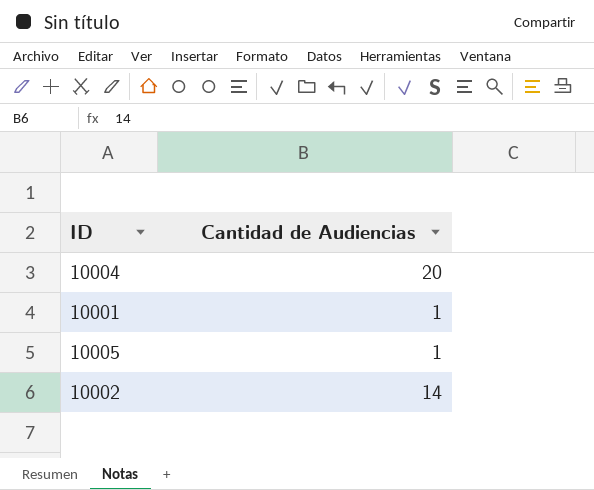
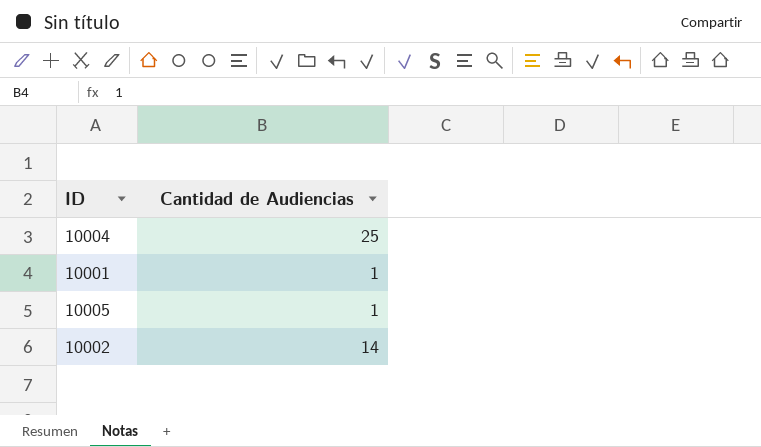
10004 | Cantidad de Audiencias: 20 -> 25

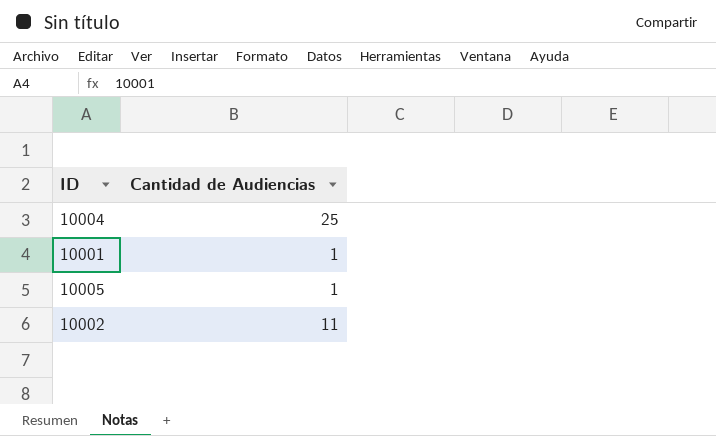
10002 | Cantidad de Audiencias: 14 -> 11

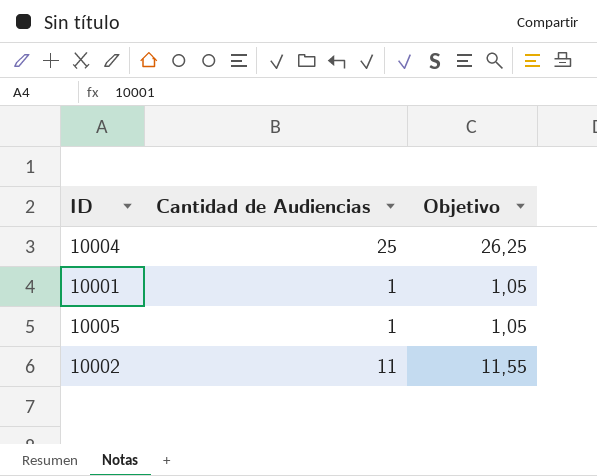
column Objetivo | formula: none -> [Cantidad de Audiencias] * 1,05

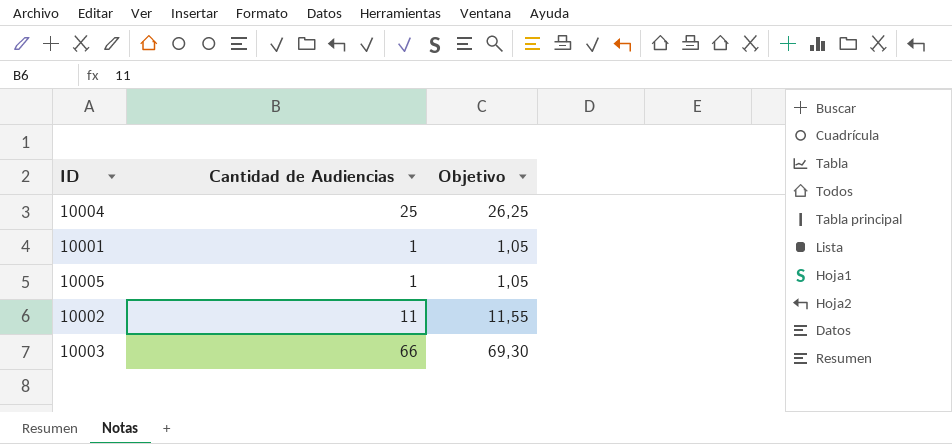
row 10003: none -> 66 | 69,30

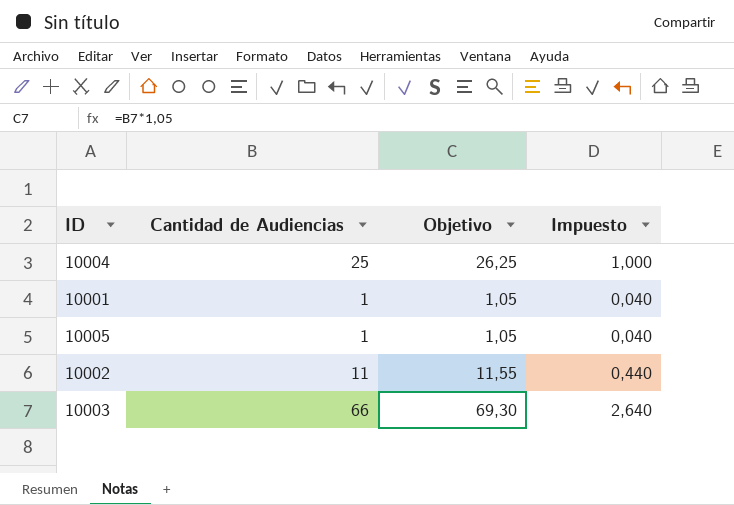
column Impuesto | formula: none -> [Cantidad de Audiencias] * 0,04

